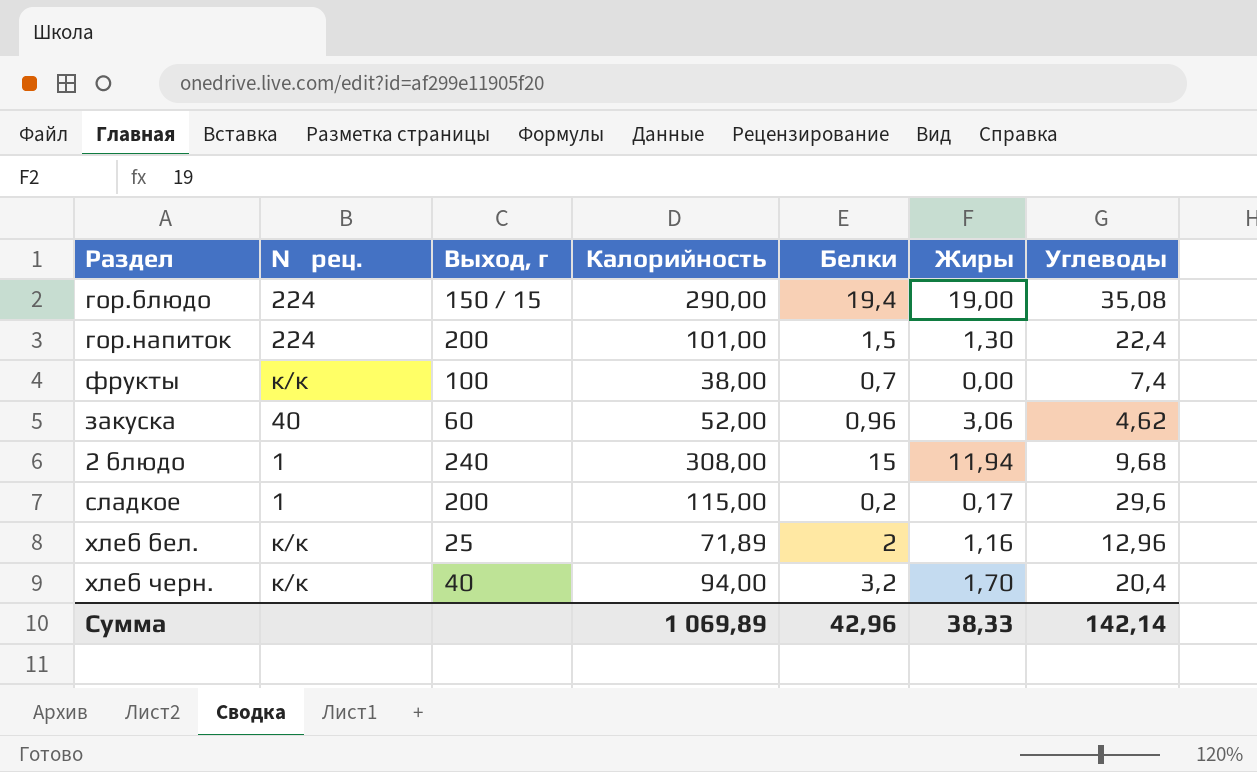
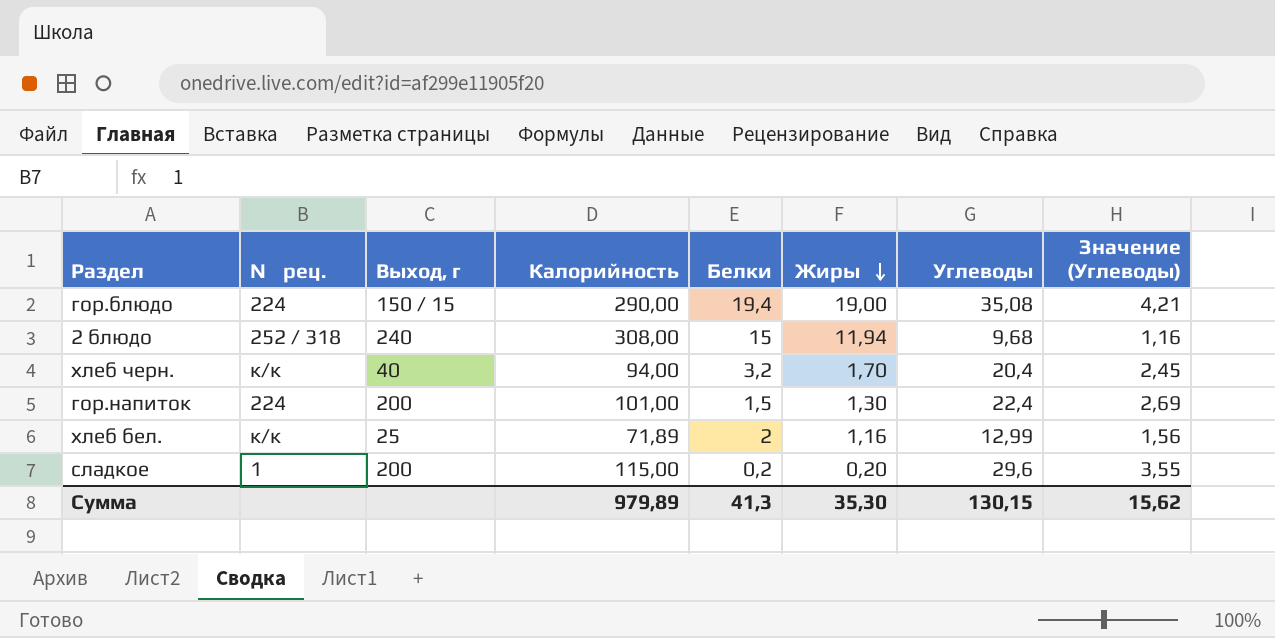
row order: none -> Жиры descending
column Значение (Углеводы) | formula: none -> [Углеводы] * 0,12
row фрукты: к/к | 100 | 38,00 | 0,7 | 0,00 | 7,4 -> none
row закуска: 40 | 60 | 52,00 | 0,96 | 3,06 | 4,62 -> none
2 блюдо | № рец.: 1 -> 252 / 318
хлеб бел. | Углеводы: 12,96 -> 12,99
сладкое | Жиры: 0,17 -> 0,20
Сумма | Калорийность: 1 069,89 -> 979,89
Сумма | Белки: 42,96 -> 41,3
Сумма | Жиры: 38,33 -> 35,30
Сумма | Углеводы: 142,14 -> 130,15

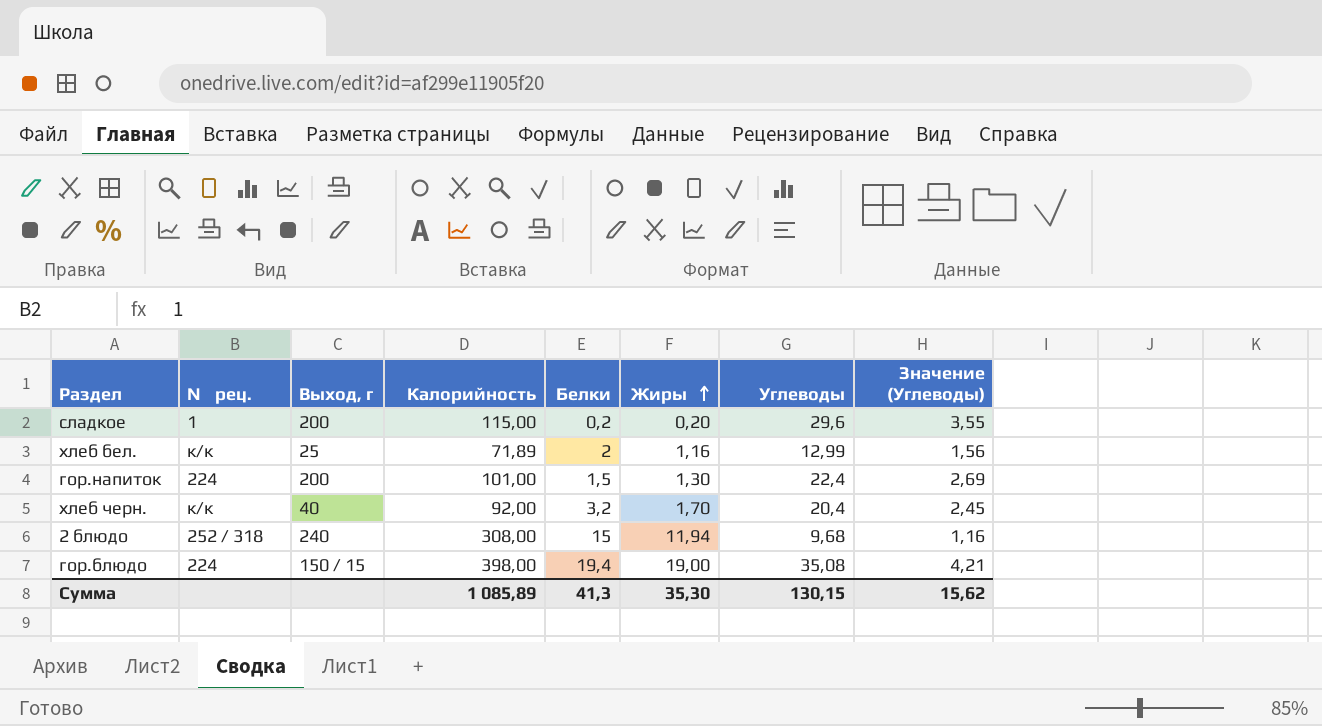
row order: Жиры descending -> Жиры ascending
хлеб черн. | Калорийность: 94,00 -> 92,00
гор.блюдо | Калорийность: 290,00 -> 398,00
Сумма | Калорийность: 979,89 -> 1 085,89

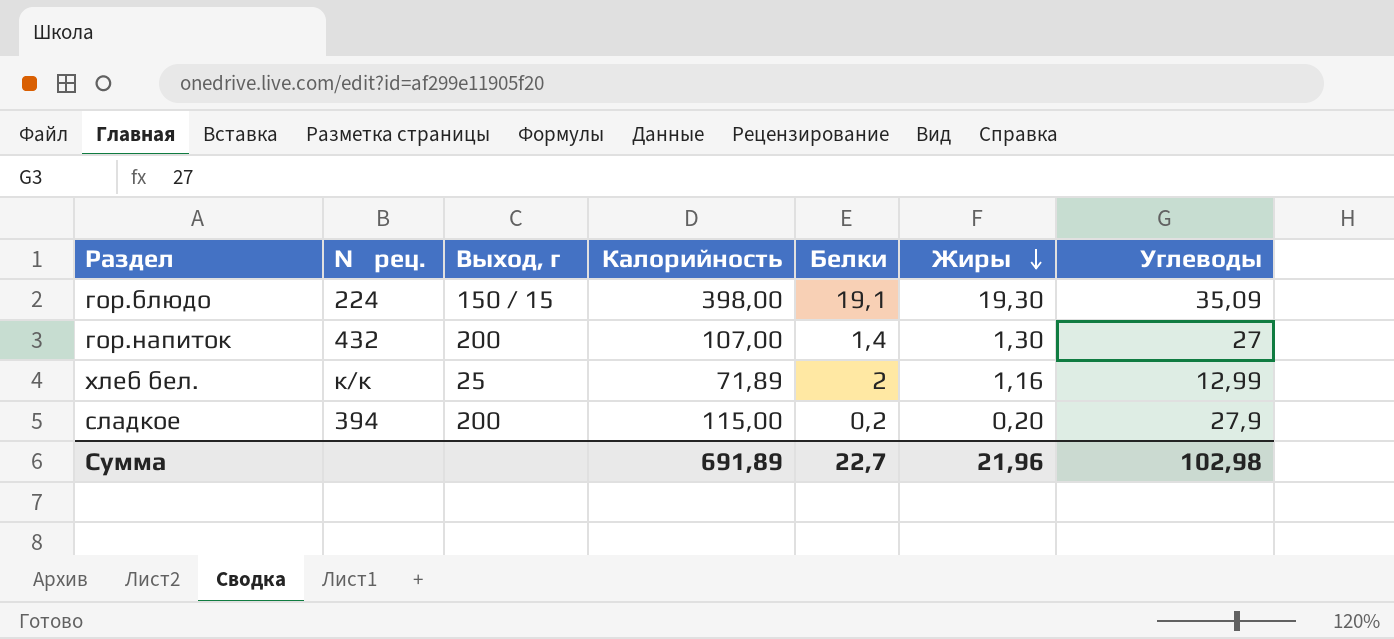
row order: Жиры ascending -> Жиры descending
column Значение (Углеводы) | formula: [Углеводы] * 0,12 -> none
row хлеб черн.: к/к | 40 | 92,00 | 3,2 | 1,70 | 20,4 | 2,45 -> none
row 2 блюдо: 252 / 318 | 240 | 308,00 | 15 | 11,94 | 9,68 | 1,16 -> none
гор.блюдо | Белки: 19,4 -> 19,1
гор.блюдо | Жиры: 19,00 -> 19,30
гор.блюдо | Углеводы: 35,08 -> 35,09
гор.напиток | № рец.: 224 -> 432
гор.напиток | Калорийность: 101,00 -> 107,00
гор.напиток | Белки: 1,5 -> 1,4
гор.напиток | Углеводы: 22,4 -> 27
сладкое | № рец.: 1 -> 394
сладкое | Углеводы: 29,6 -> 27,9
Сумма | Калорийность: 1 085,89 -> 691,89
Сумма | Белки: 41,3 -> 22,7
Сумма | Жиры: 35,30 -> 21,96
Сумма | Углеводы: 130,15 -> 102,98

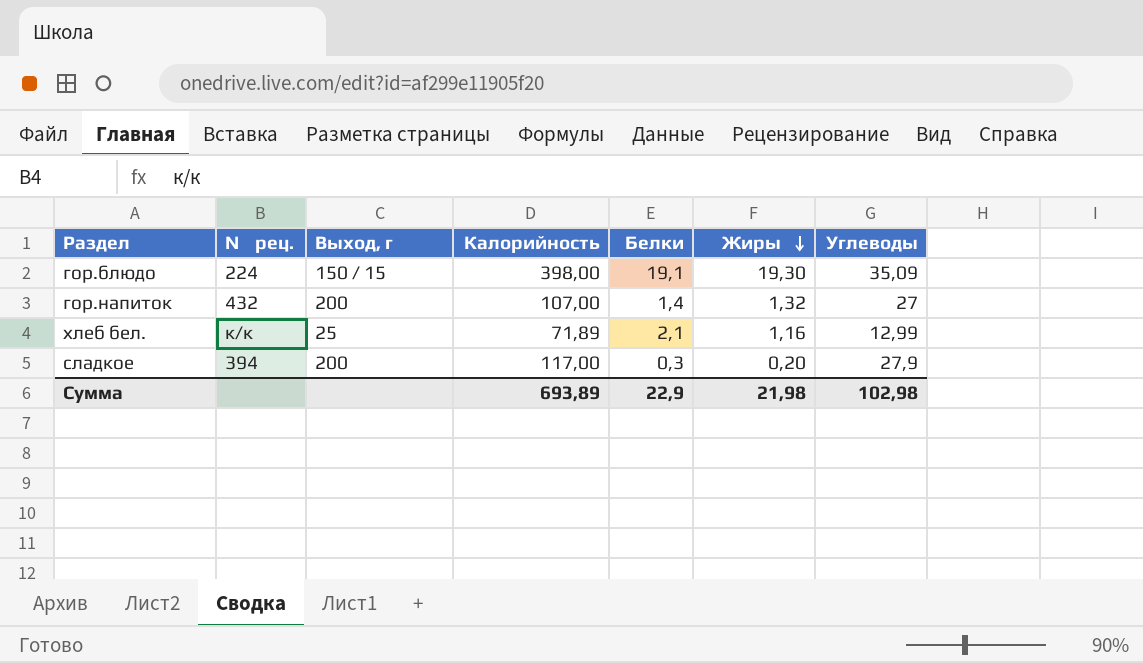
гор.напиток | Жиры: 1,30 -> 1,32
хлеб бел. | Белки: 2 -> 2,1
сладкое | Калорийность: 115,00 -> 117,00
сладкое | Белки: 0,2 -> 0,3
Сумма | Калорийность: 691,89 -> 693,89
Сумма | Белки: 22,7 -> 22,9
Сумма | Жиры: 21,96 -> 21,98

